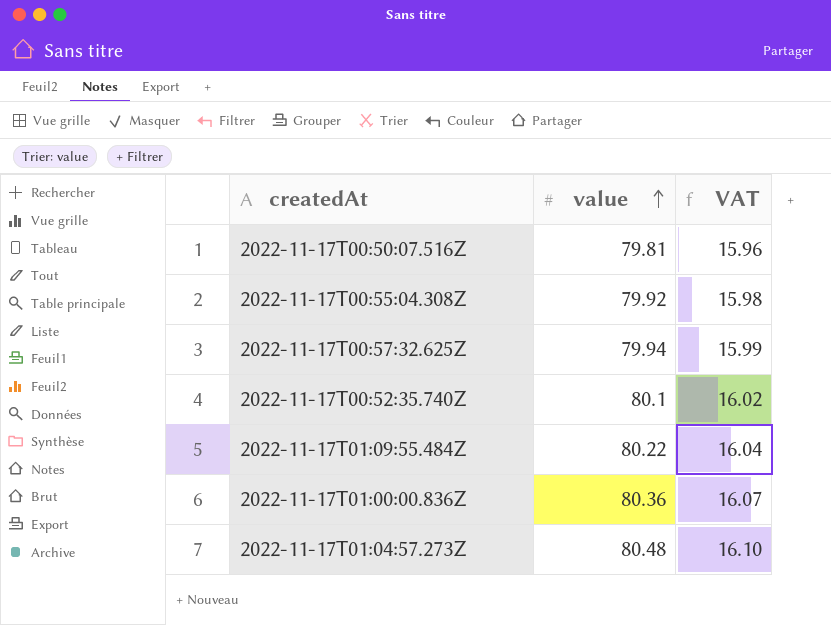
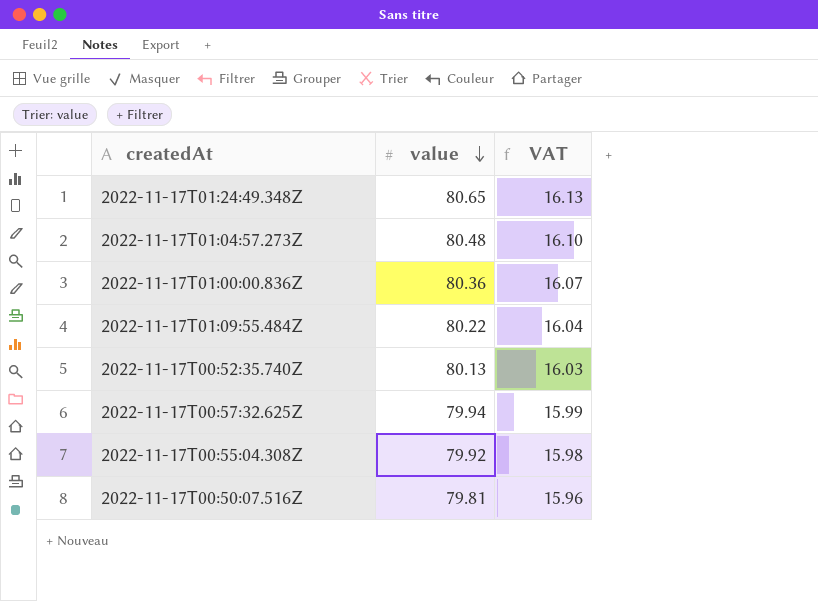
row order: value ascending -> value descending
row 2022-11-17T01:24:49.348Z: none -> 80.65 | 16.13
2022-11-17T00:52:35.740Z | value: 80.1 -> 80.13
2022-11-17T00:52:35.740Z | VAT: 16.02 -> 16.03

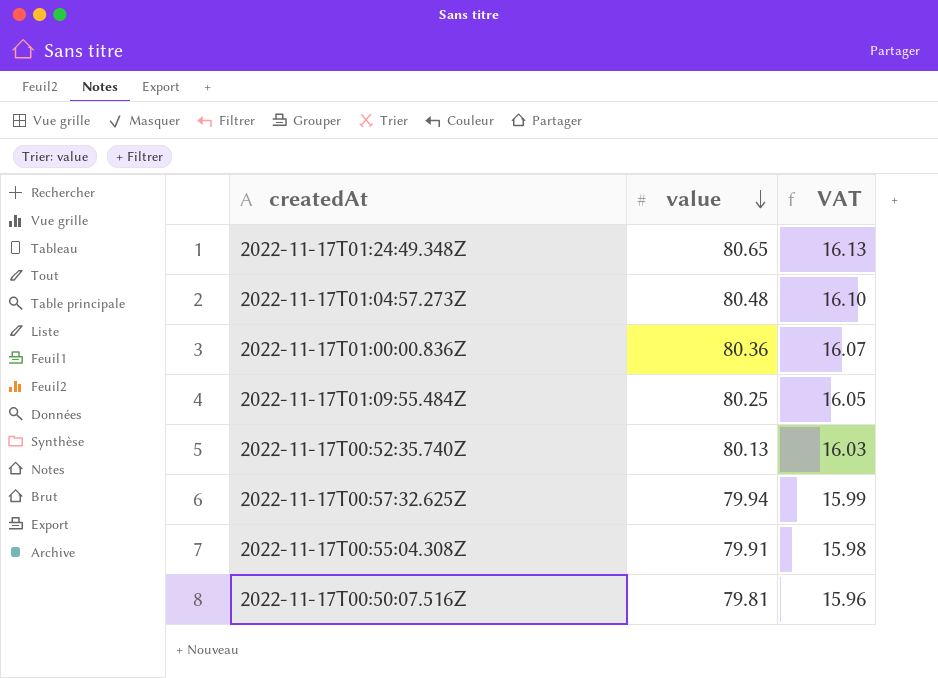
2022-11-17T01:09:55.484Z | value: 80.22 -> 80.25
2022-11-17T01:09:55.484Z | VAT: 16.04 -> 16.05
2022-11-17T00:55:04.308Z | value: 79.92 -> 79.91

